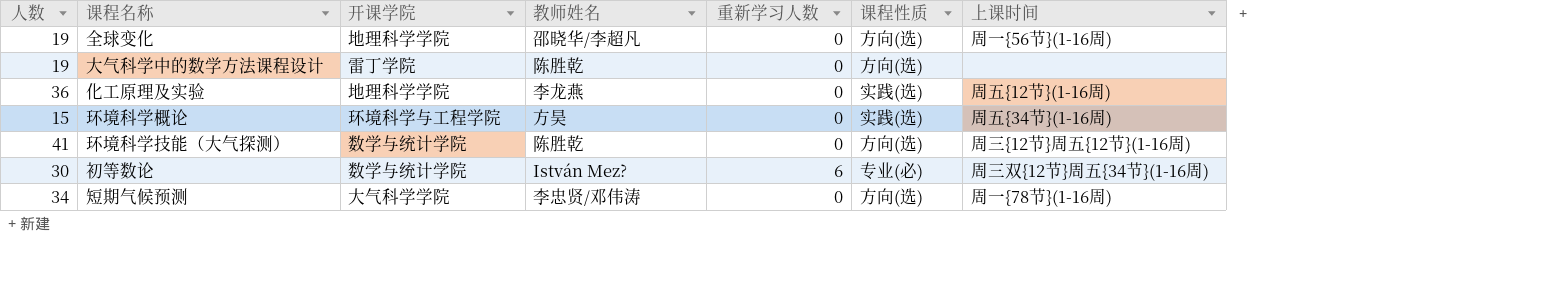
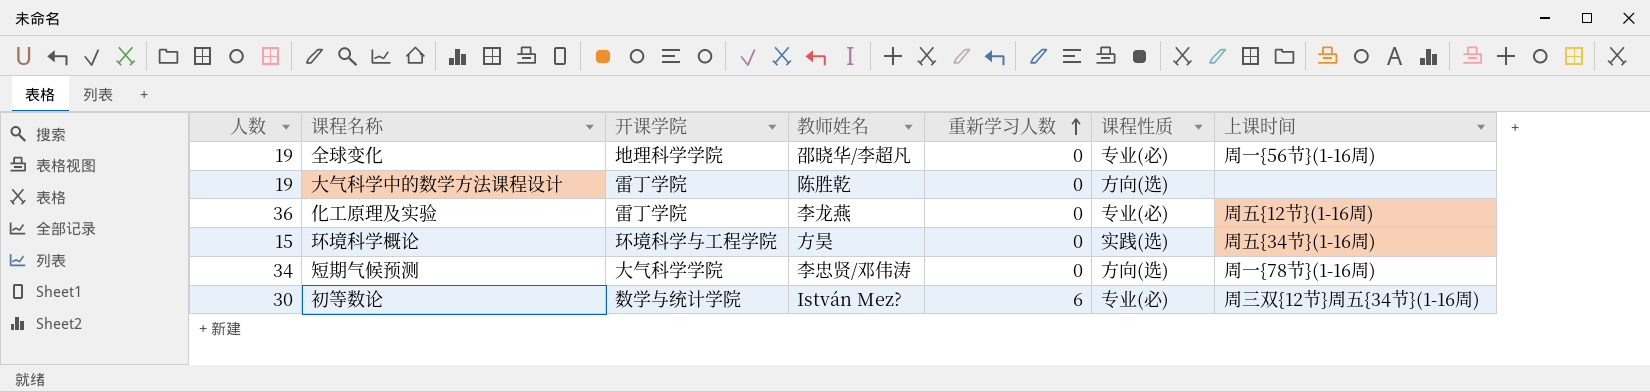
row order: none -> 重新学习人数 ascending
row 环境科学技能（大气探测）: 41 | 数学与统计学院 | 陈胜乾 | 0 | 方向(选) | 周三{12节}周五{12节}(1-16周) -> none
全球变化 | 课程性质: 方向(选) -> 专业(必)
化工原理及实验 | 开课学院: 地理科学学院 -> 雷丁学院
化工原理及实验 | 课程性质: 实践(选) -> 专业(必)

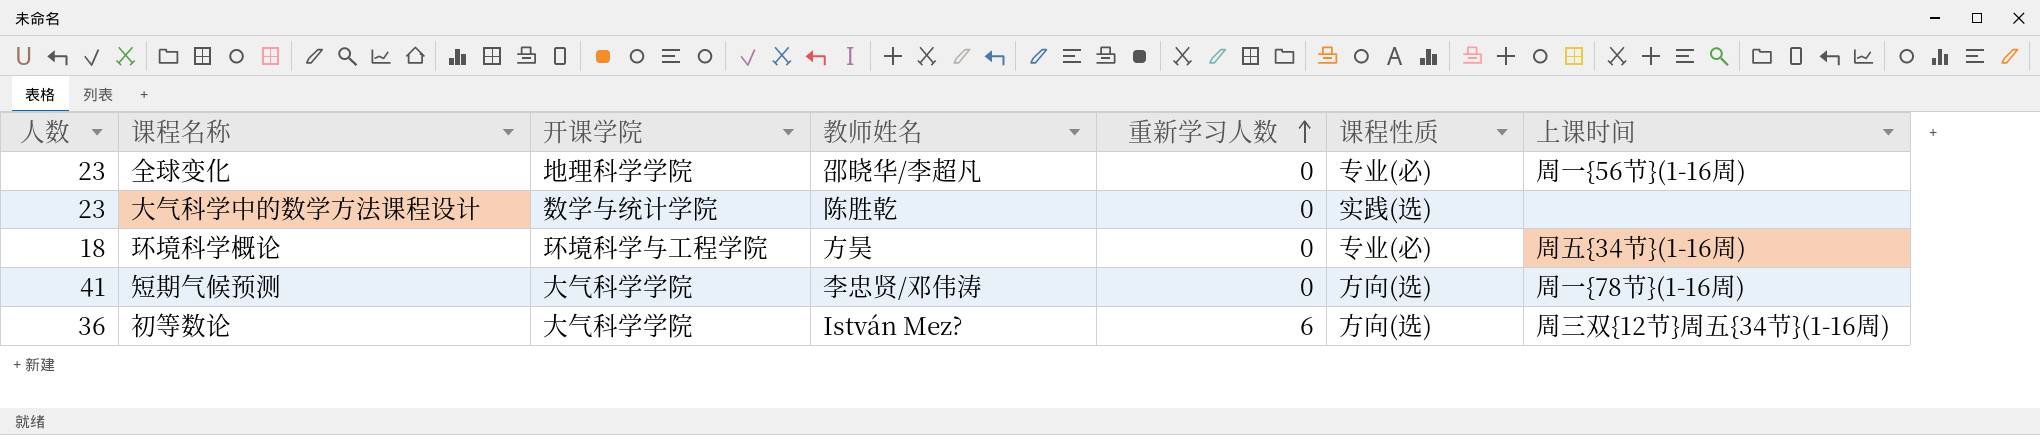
row 化工原理及实验: 36 | 雷丁学院 | 李龙燕 | 0 | 专业(必) | 周五{12节}(1-16周) -> none
全球变化 | 人数: 19 -> 23
大气科学中的数学方法课程设计 | 人数: 19 -> 23
大气科学中的数学方法课程设计 | 开课学院: 雷丁学院 -> 数学与统计学院
大气科学中的数学方法课程设计 | 课程性质: 方向(选) -> 实践(选)
环境科学概论 | 人数: 15 -> 18
环境科学概论 | 课程性质: 实践(选) -> 专业(必)
短期气候预测 | 人数: 34 -> 41
初等数论 | 人数: 30 -> 36
初等数论 | 开课学院: 数学与统计学院 -> 大气科学学院
初等数论 | 课程性质: 专业(必) -> 方向(选)

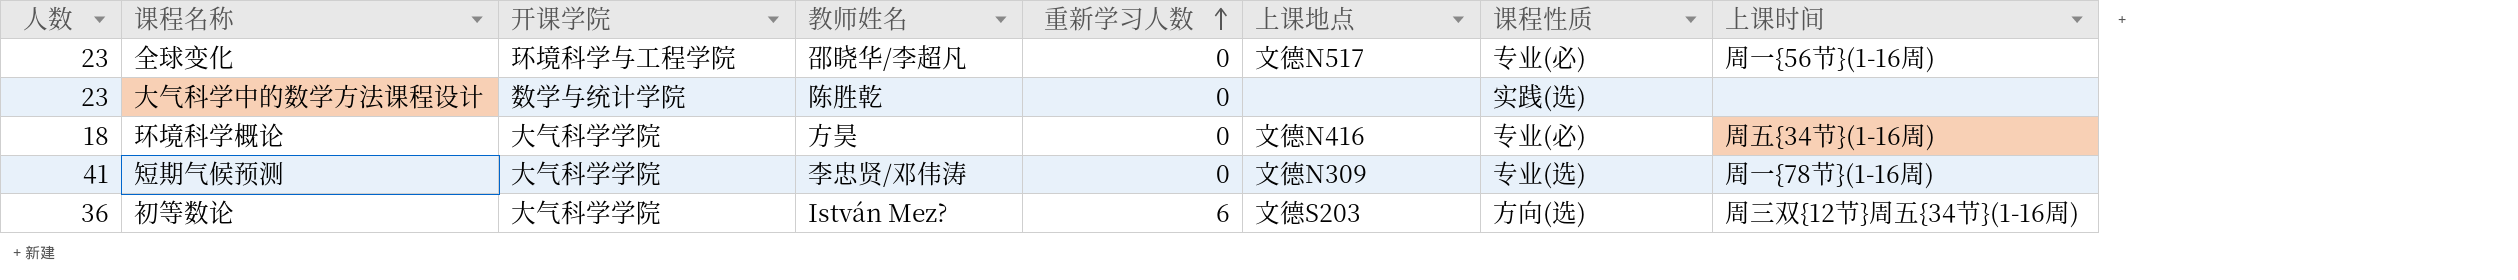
column 上课地点 | position: none -> 6
全球变化 | 开课学院: 地理科学学院 -> 环境科学与工程学院
环境科学概论 | 开课学院: 环境科学与工程学院 -> 大气科学学院
短期气候预测 | 课程性质: 方向(选) -> 专业(选)

